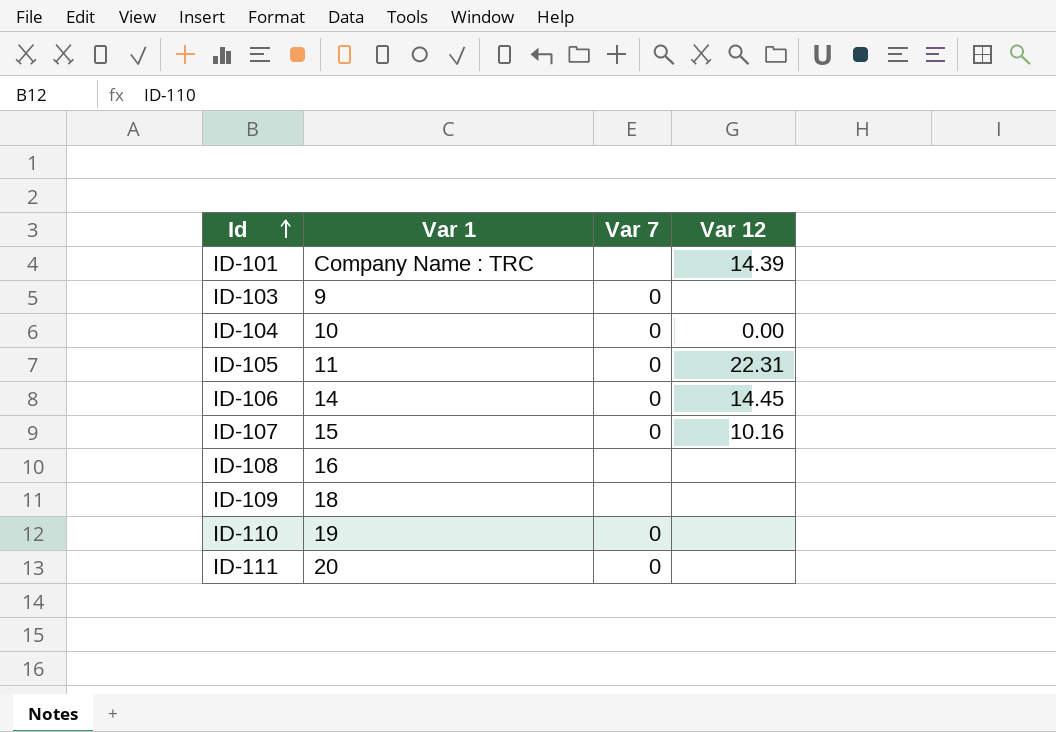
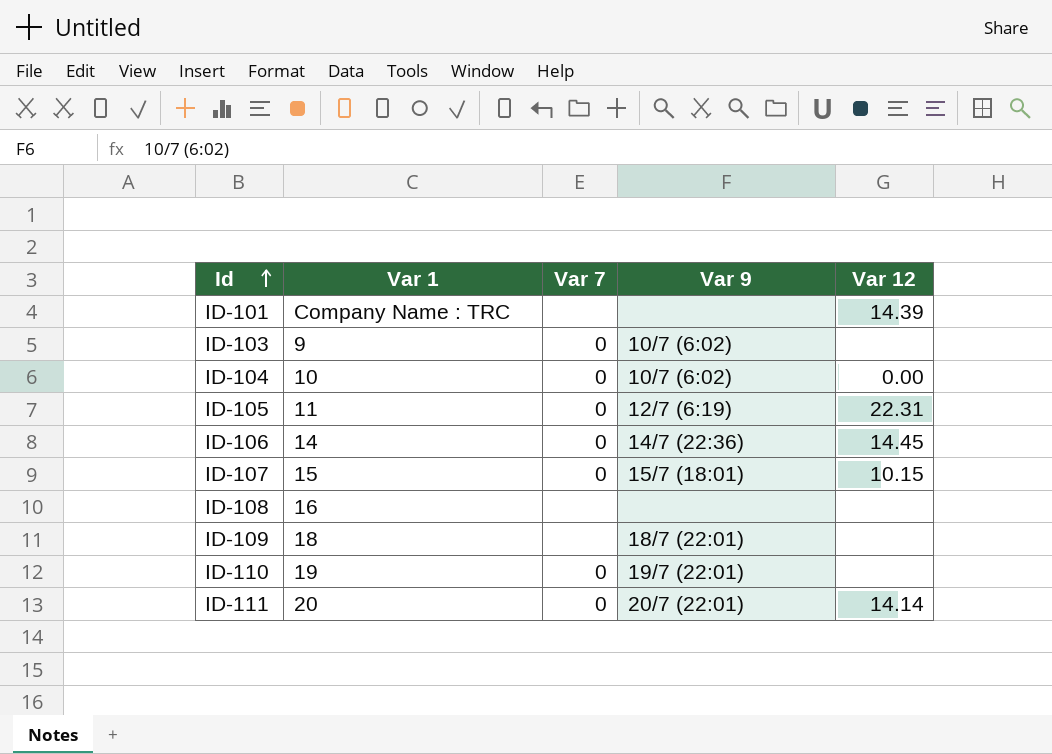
column Var 9 | position: none -> 4
ID-107 | Var 12: 10.16 -> 10.15
ID-111 | Var 12: none -> 14.14

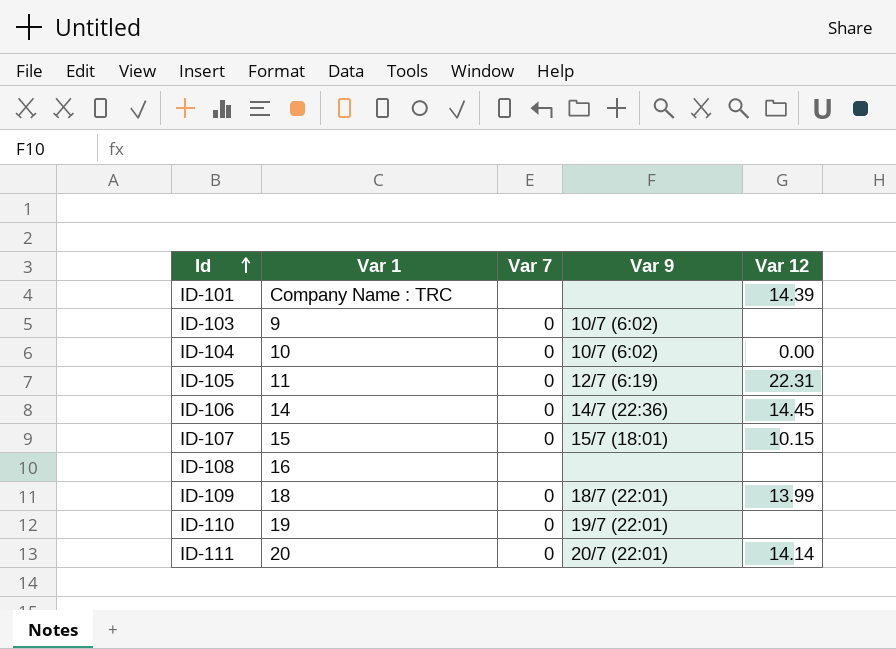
ID-109 | Var 7: none -> 0
ID-109 | Var 12: none -> 13.99

